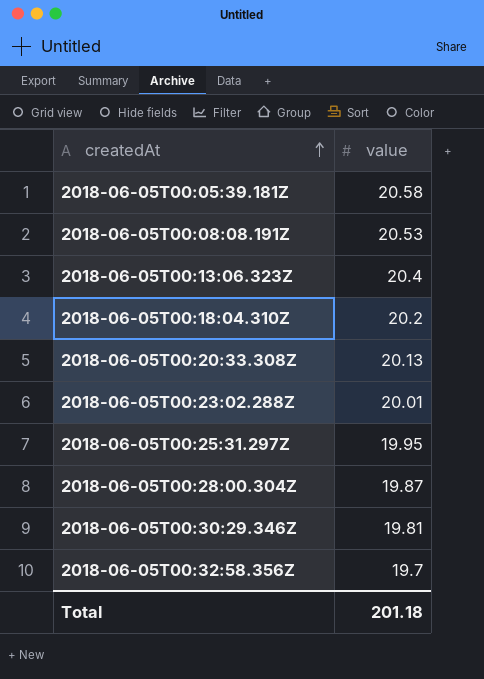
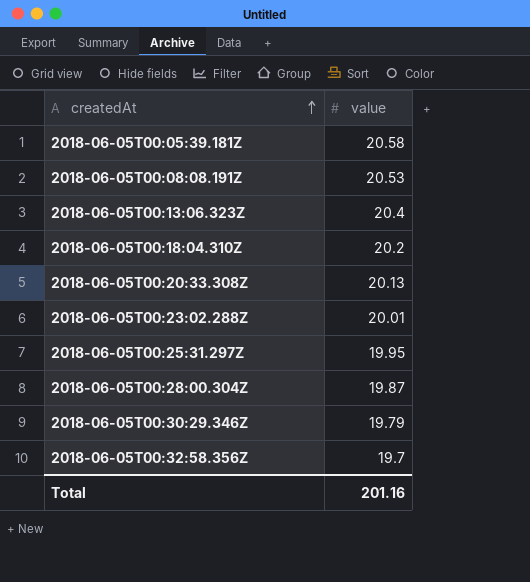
2018-06-05T00:30:29.346Z | value: 19.81 -> 19.79
Total | value: 201.18 -> 201.16

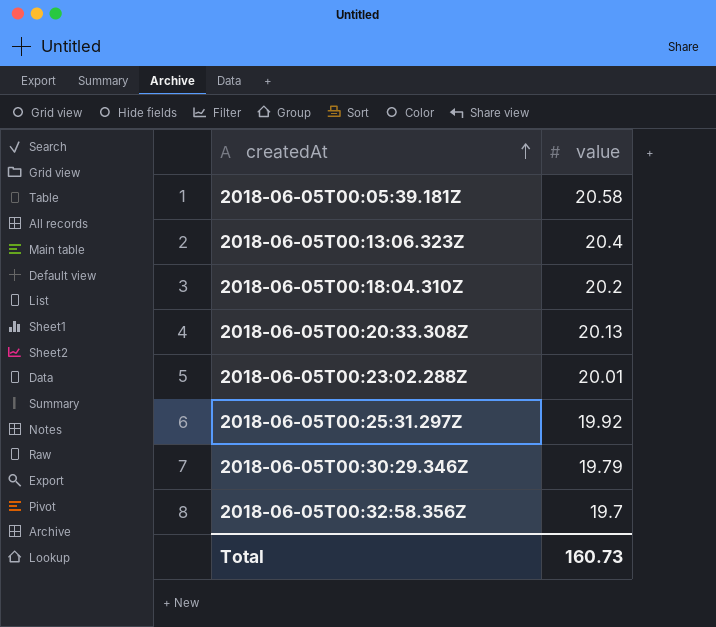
row 2018-06-05T00:08:08.191Z: 20.53 -> none
row 2018-06-05T00:28:00.304Z: 19.87 -> none
2018-06-05T00:25:31.297Z | value: 19.95 -> 19.92
Total | value: 201.16 -> 160.73

